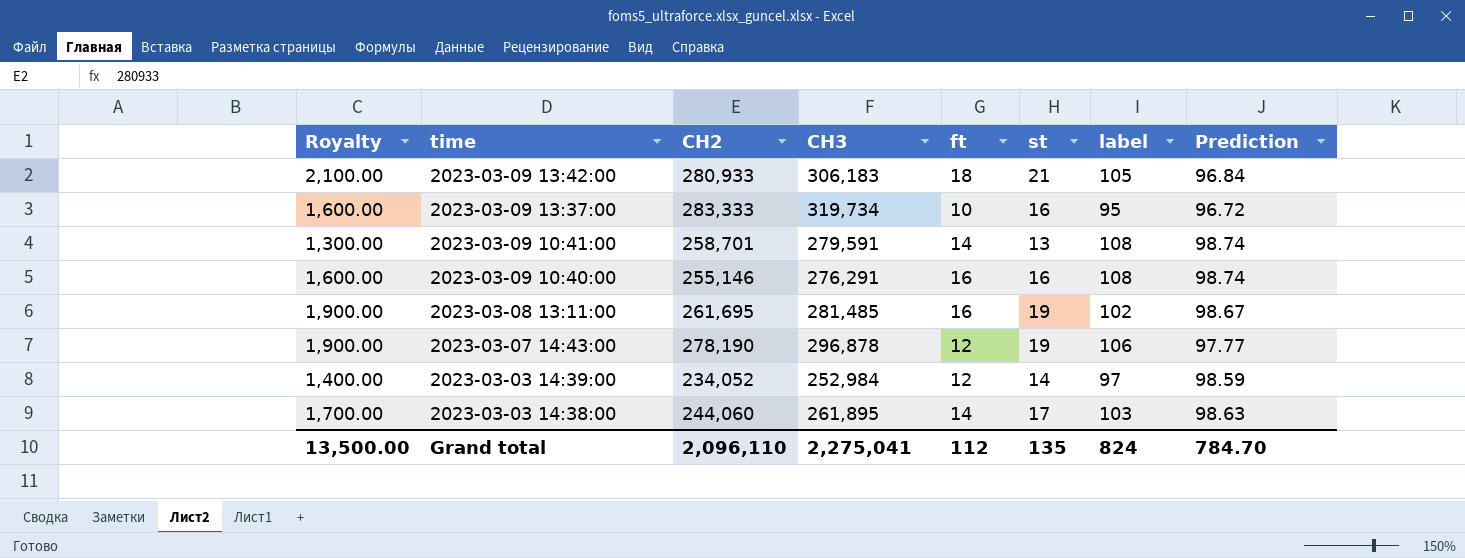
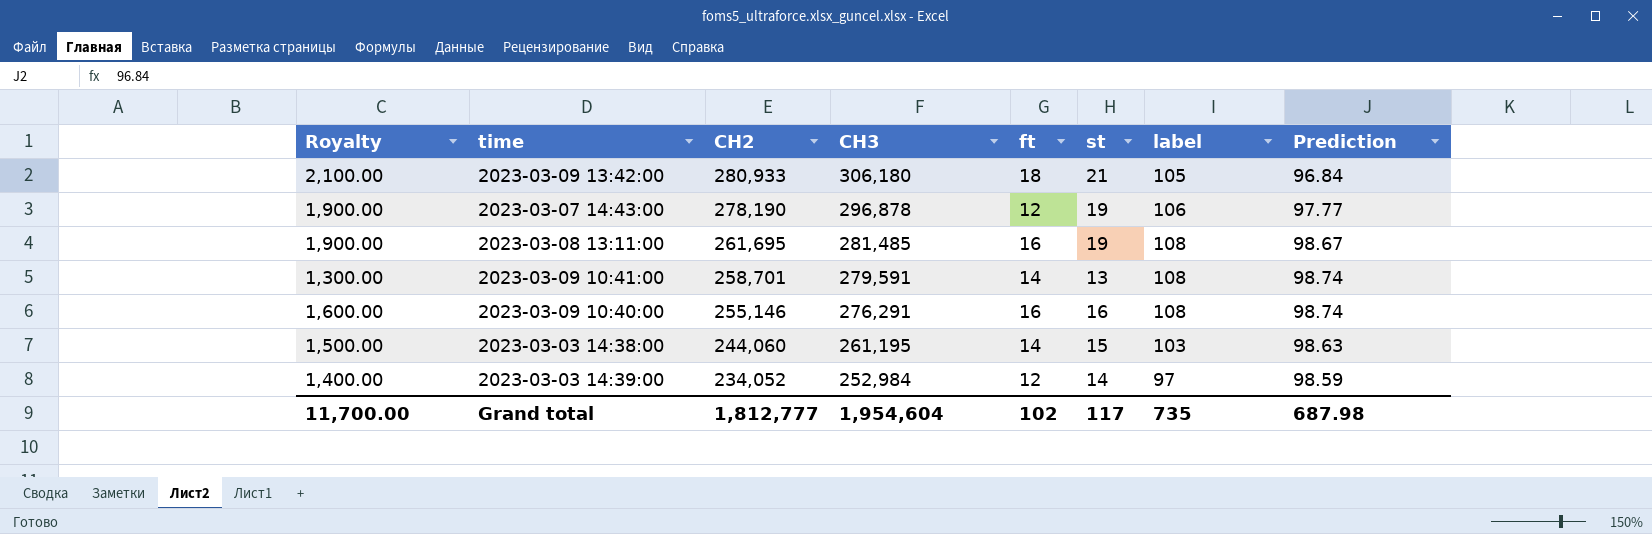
row order: time descending -> CH2 descending
row 2023-03-09 13:37:00: 1,600.00 | 283,333 | 319,734 | 10 | 16 | 95 | 96.72 -> none
2023-03-09 13:42:00 | CH3: 306,183 -> 306,180
2023-03-08 13:11:00 | label: 102 -> 108
2023-03-03 14:38:00 | Royalty: 1,700.00 -> 1,500.00
2023-03-03 14:38:00 | CH3: 261,895 -> 261,195
2023-03-03 14:38:00 | st: 17 -> 15
Grand total | Royalty: 13,500.00 -> 11,700.00
Grand total | CH2: 2,096,110 -> 1,812,777
Grand total | CH3: 2,275,041 -> 1,954,604
Grand total | ft: 112 -> 102
Grand total | st: 135 -> 117
Grand total | label: 824 -> 735
Grand total | Prediction: 784.70 -> 687.98

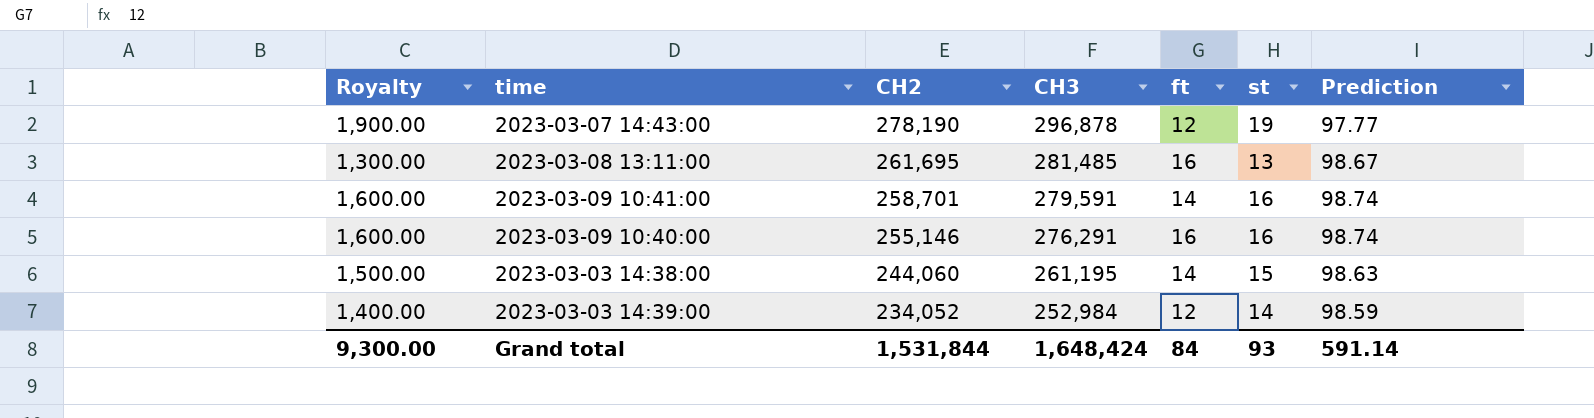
column label | position: 7 -> none
row 2023-03-09 13:42:00: 2,100.00 | 280,933 | 306,180 | 18 | 21 | 105 | 96.84 -> none
2023-03-08 13:11:00 | Royalty: 1,900.00 -> 1,300.00
2023-03-08 13:11:00 | st: 19 -> 13
2023-03-09 10:41:00 | Royalty: 1,300.00 -> 1,600.00
2023-03-09 10:41:00 | st: 13 -> 16
Grand total | Royalty: 11,700.00 -> 9,300.00
Grand total | CH2: 1,812,777 -> 1,531,844
Grand total | CH3: 1,954,604 -> 1,648,424
Grand total | ft: 102 -> 84
Grand total | st: 117 -> 93
Grand total | Prediction: 687.98 -> 591.14

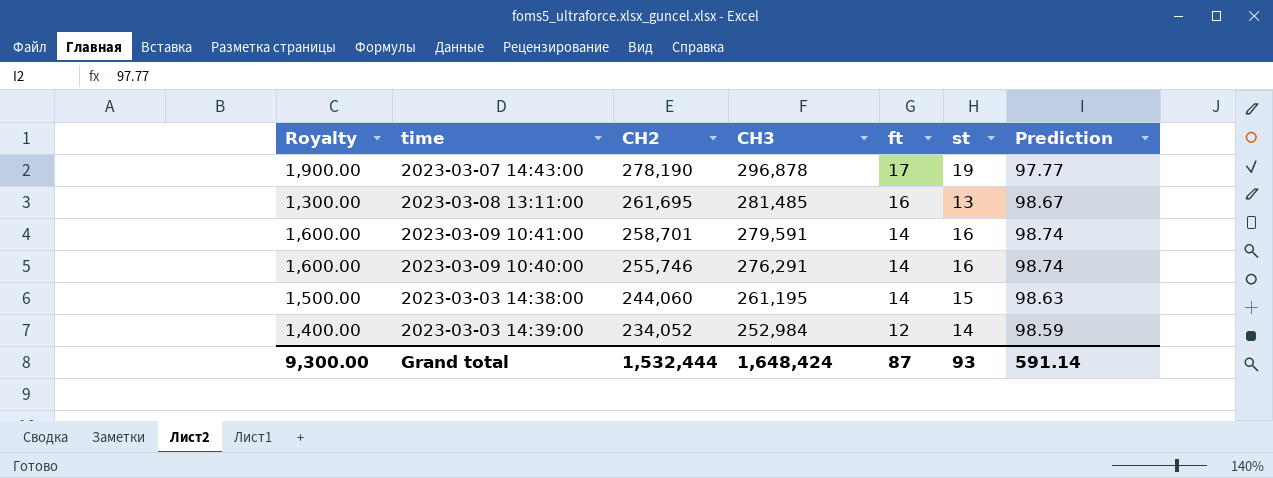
2023-03-07 14:43:00 | ft: 12 -> 17
2023-03-09 10:40:00 | CH2: 255,146 -> 255,746
2023-03-09 10:40:00 | ft: 16 -> 14
Grand total | CH2: 1,531,844 -> 1,532,444
Grand total | ft: 84 -> 87

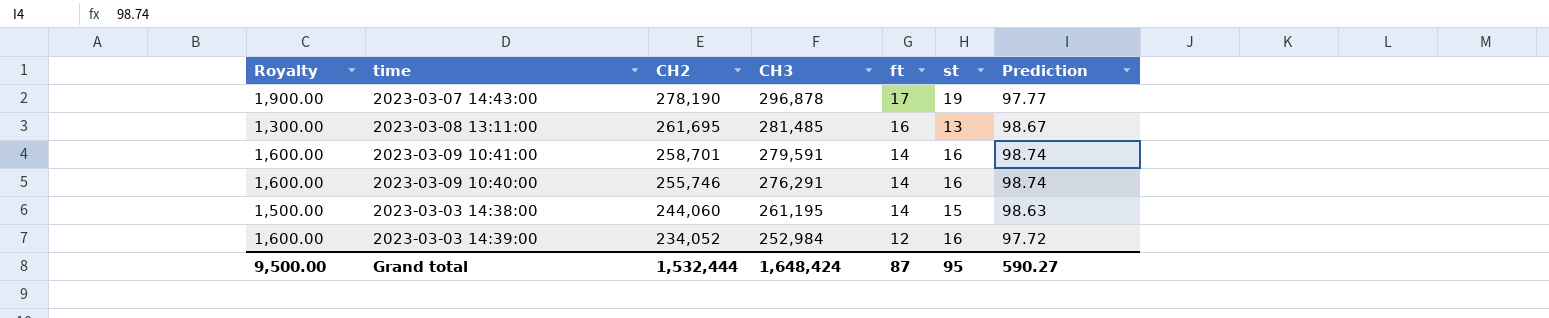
2023-03-03 14:39:00 | Royalty: 1,400.00 -> 1,600.00
2023-03-03 14:39:00 | st: 14 -> 16
2023-03-03 14:39:00 | Prediction: 98.59 -> 97.72
Grand total | Royalty: 9,300.00 -> 9,500.00
Grand total | st: 93 -> 95
Grand total | Prediction: 591.14 -> 590.27

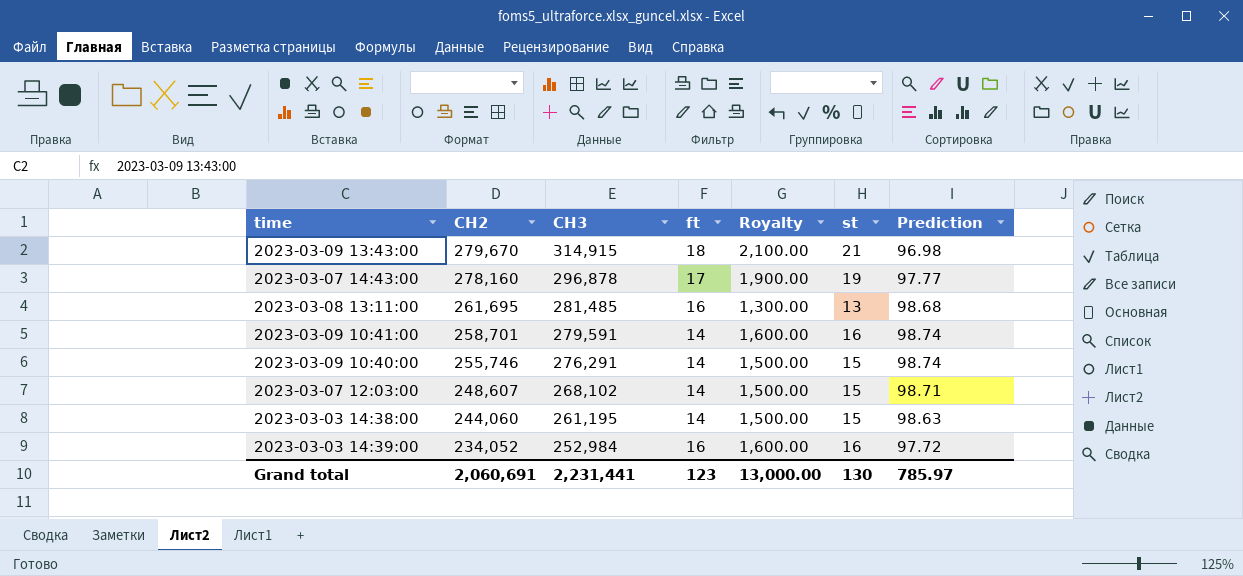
column Royalty | position: 1 -> 5
row 2023-03-09 13:43:00: none -> 279,670 | 314,915 | 18 | 2,100.00 | 21 | 96.98
2023-03-07 14:43:00 | CH2: 278,190 -> 278,160
2023-03-08 13:11:00 | Prediction: 98.67 -> 98.68
2023-03-09 10:40:00 | Royalty: 1,600.00 -> 1,500.00
2023-03-09 10:40:00 | st: 16 -> 15
row 2023-03-07 12:03:00: none -> 248,607 | 268,102 | 14 | 1,500.00 | 15 | 98.71
2023-03-03 14:39:00 | ft: 12 -> 16
Grand total | CH2: 1,532,444 -> 2,060,691
Grand total | CH3: 1,648,424 -> 2,231,441
Grand total | ft: 87 -> 123
Grand total | Royalty: 9,500.00 -> 13,000.00
Grand total | st: 95 -> 130
Grand total | Prediction: 590.27 -> 785.97

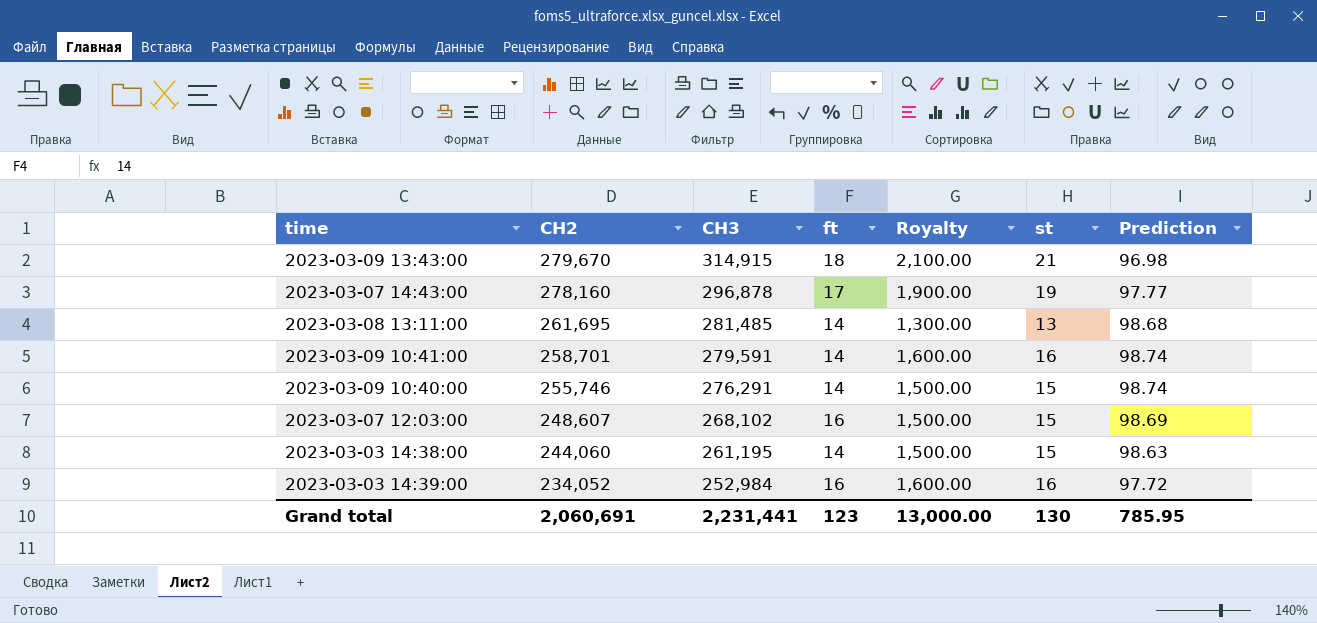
2023-03-08 13:11:00 | ft: 16 -> 14
2023-03-07 12:03:00 | ft: 14 -> 16
2023-03-07 12:03:00 | Prediction: 98.71 -> 98.69
Grand total | Prediction: 785.97 -> 785.95

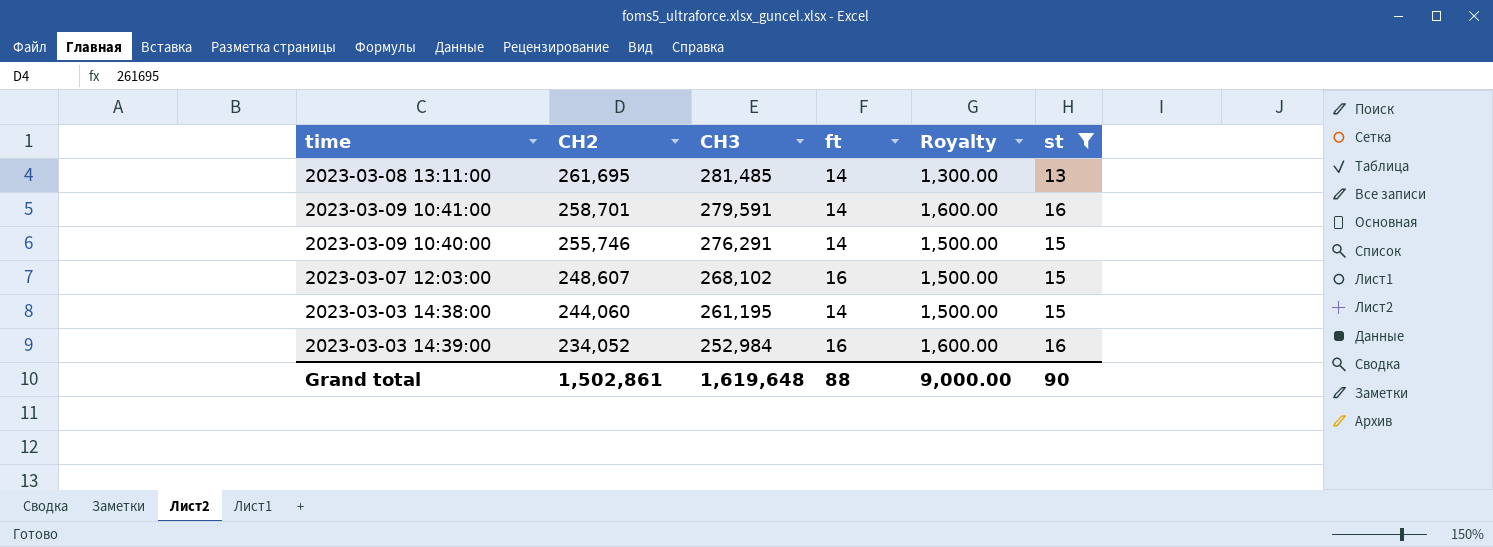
filter: none -> st <= 16
column Prediction | position: 7 -> none
Grand total | CH2: 2,060,691 -> 1,502,861
Grand total | CH3: 2,231,441 -> 1,619,648
Grand total | ft: 123 -> 88
Grand total | Royalty: 13,000.00 -> 9,000.00
Grand total | st: 130 -> 90

